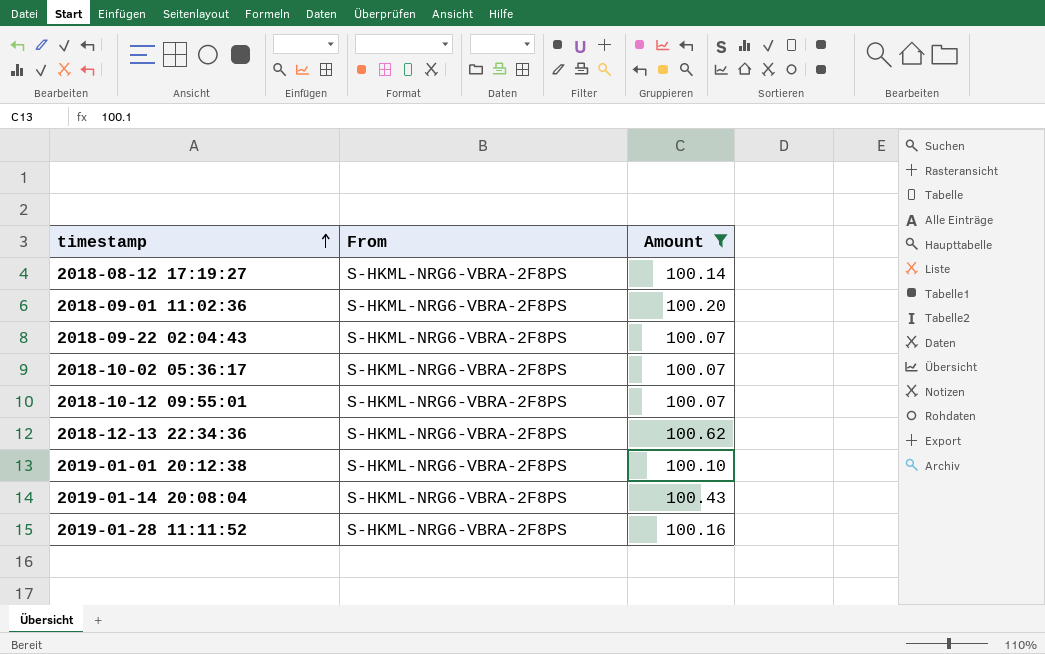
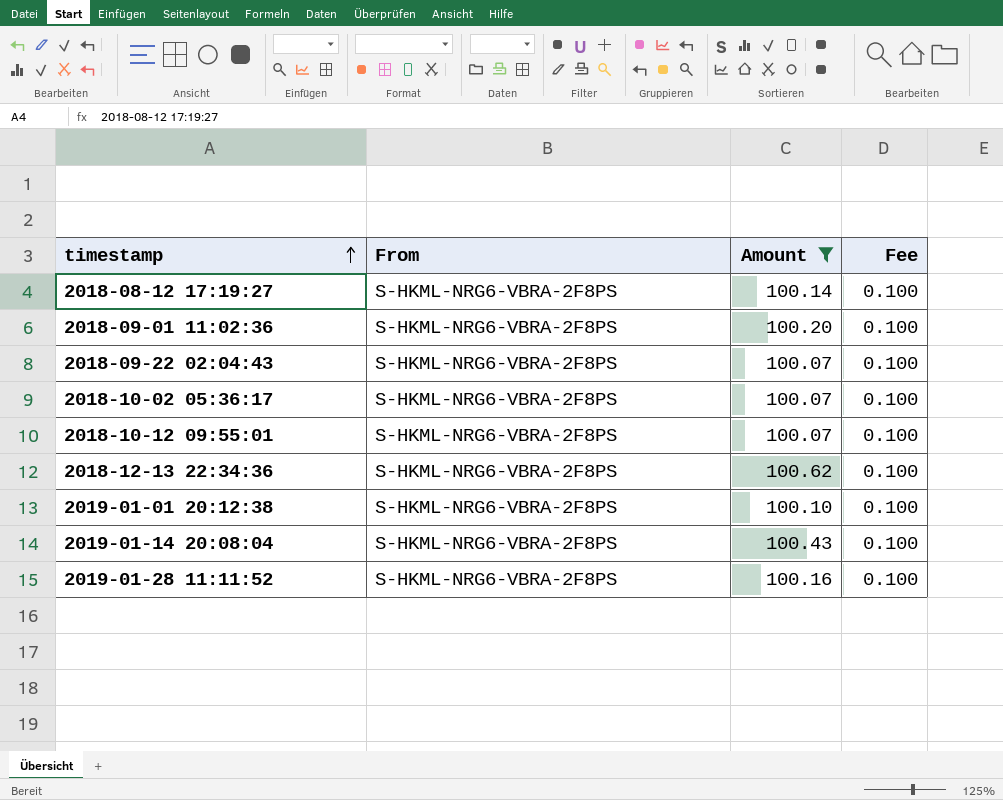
column Fee | position: none -> 4

